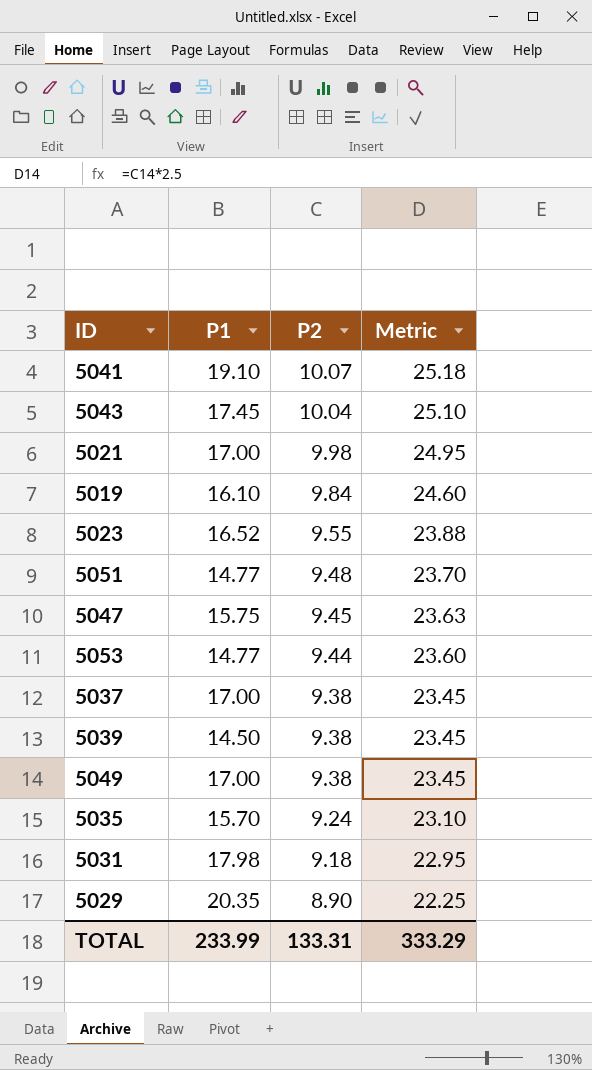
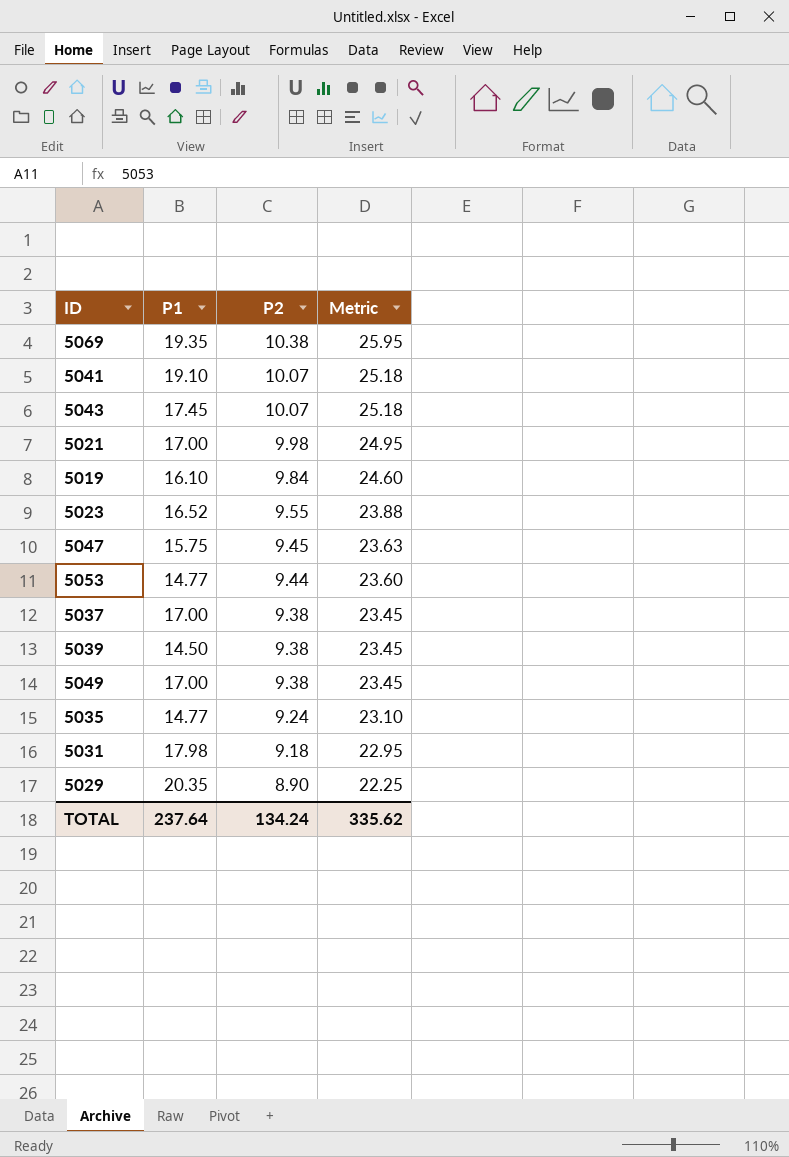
row 5051: 14.77 | 9.48 | 23.70 -> none
row 5069: none -> 19.35 | 10.38 | 25.95
5043 | P2: 10.04 -> 10.07
5043 | Metric: 25.10 -> 25.18
5035 | P1: 15.70 -> 14.77
TOTAL | P1: 233.99 -> 237.64
TOTAL | P2: 133.31 -> 134.24
TOTAL | Metric: 333.29 -> 335.62

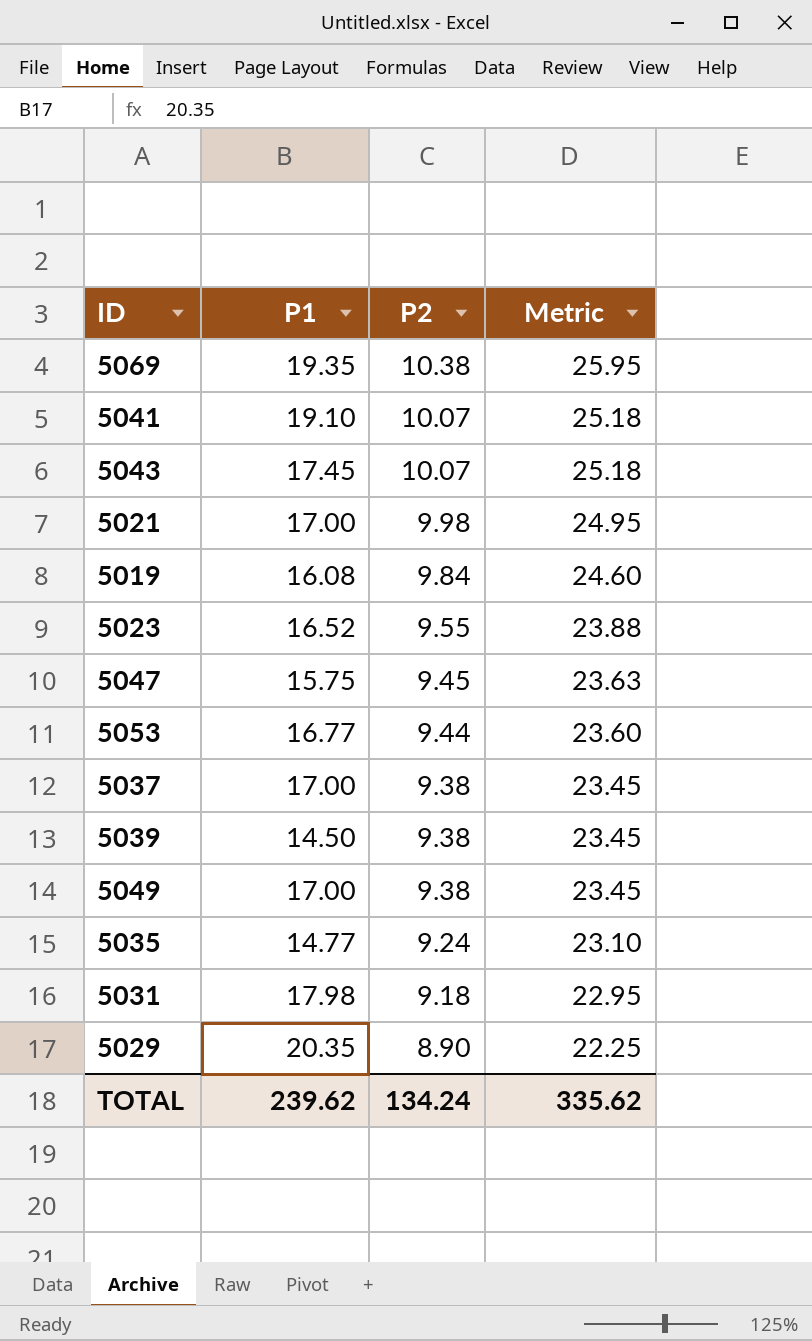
5019 | P1: 16.10 -> 16.08
5053 | P1: 14.77 -> 16.77
TOTAL | P1: 237.64 -> 239.62

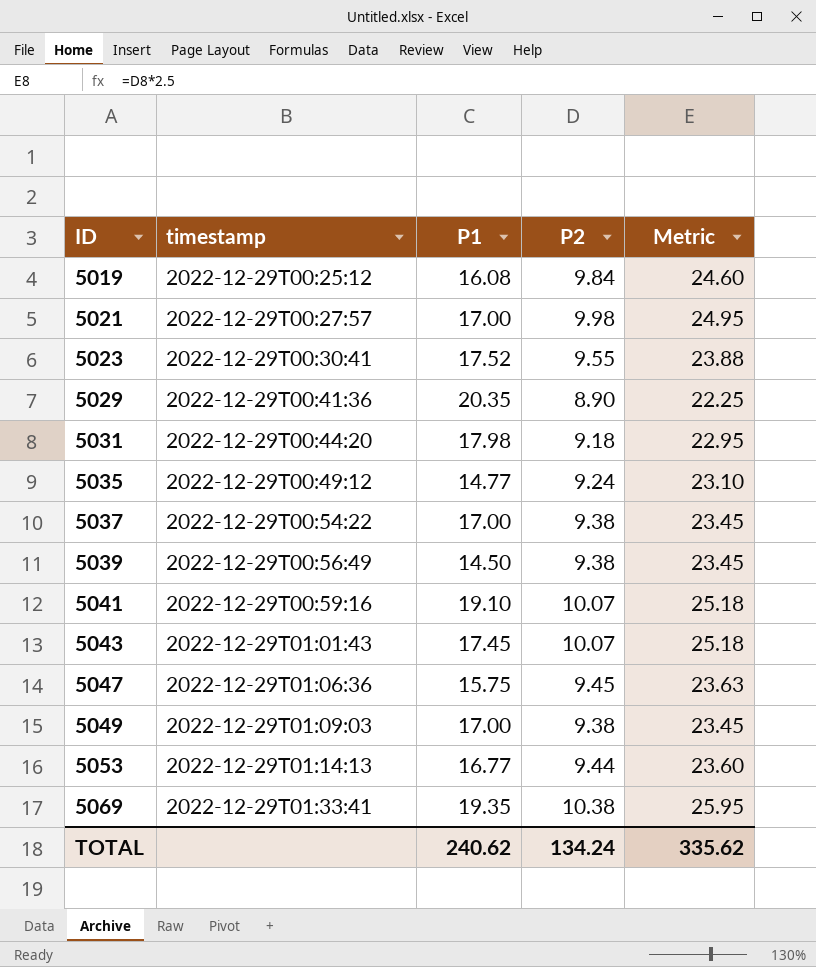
row order: P2 descending -> ID ascending
column timestamp | position: none -> 2
5023 | P1: 16.52 -> 17.52
TOTAL | P1: 239.62 -> 240.62

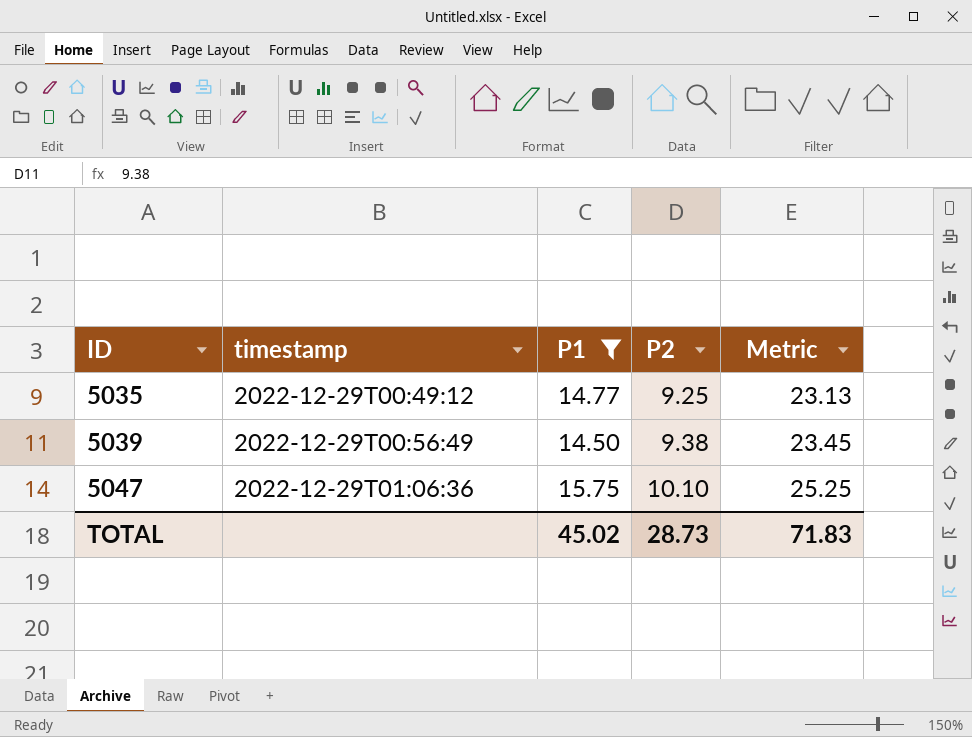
filter: none -> P1 <= 15.75
5035 | P2: 9.24 -> 9.25
5035 | Metric: 23.10 -> 23.13
5047 | P2: 9.45 -> 10.10
5047 | Metric: 23.63 -> 25.25
TOTAL | P1: 240.62 -> 45.02
TOTAL | P2: 134.24 -> 28.73
TOTAL | Metric: 335.62 -> 71.83

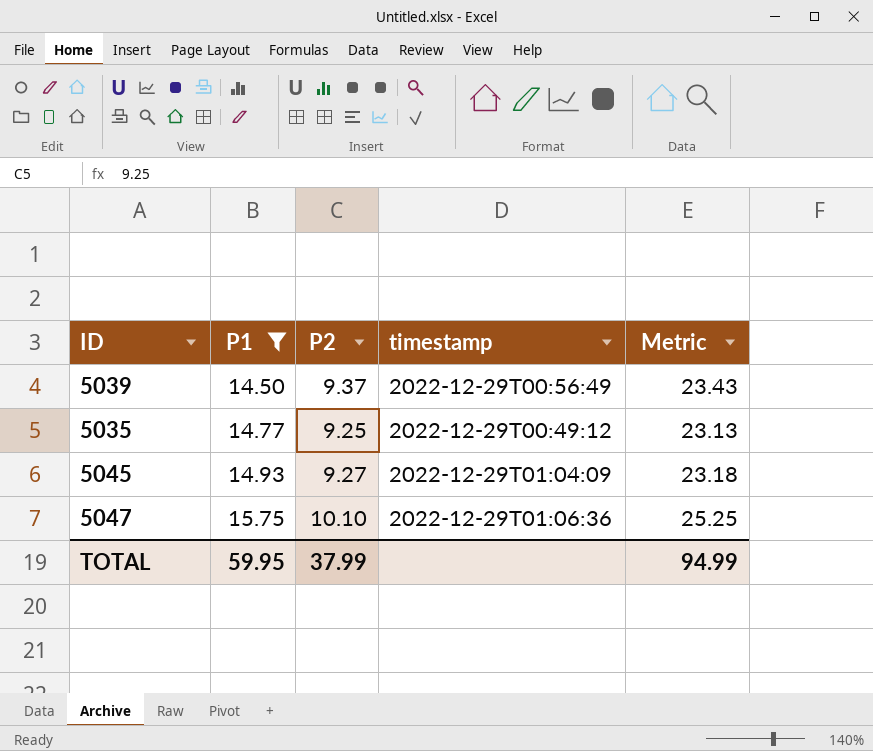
row order: ID ascending -> P1 ascending
column timestamp | position: 2 -> 4
5039 | P2: 9.38 -> 9.37
5039 | Metric: 23.45 -> 23.43
row 5045: none -> 14.93 | 9.27 | 2022-12-29T01:04:09 | 23.18
TOTAL | P1: 45.02 -> 59.95
TOTAL | P2: 28.73 -> 37.99
TOTAL | Metric: 71.83 -> 94.99

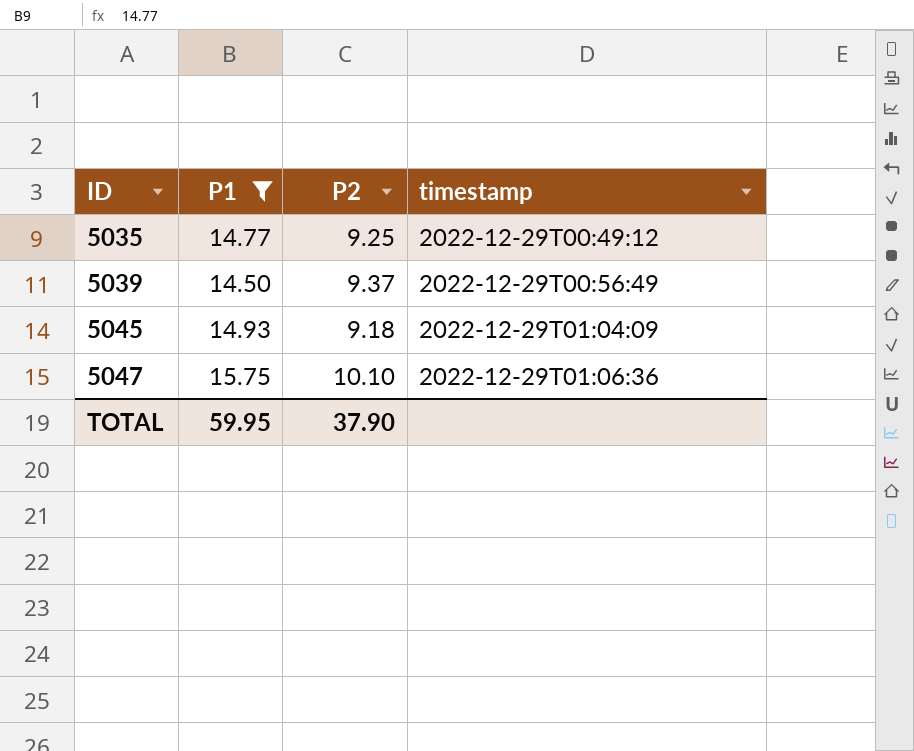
row order: P1 ascending -> ID ascending
column Metric | formula: [P2] * 2.5 -> none
5045 | P2: 9.27 -> 9.18
TOTAL | P2: 37.99 -> 37.90

